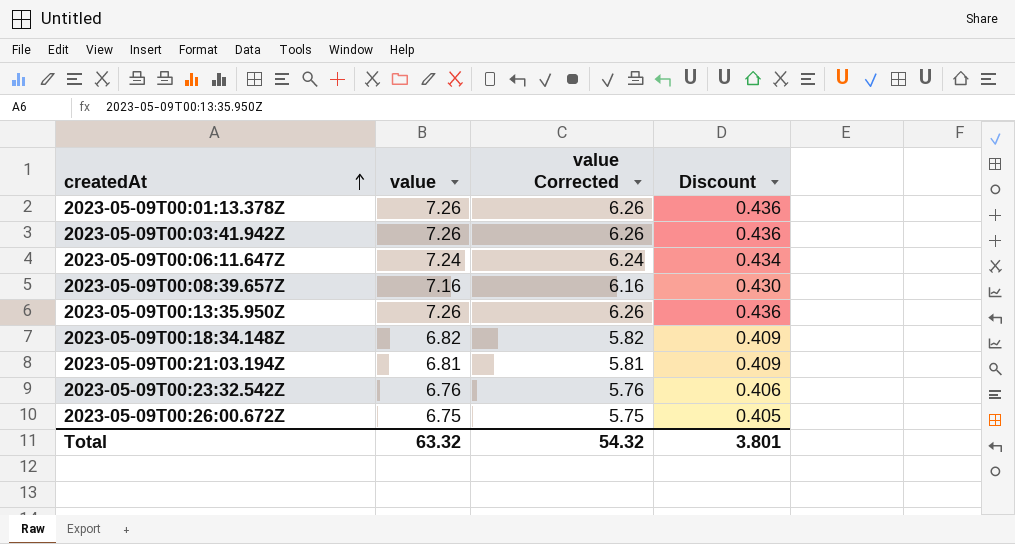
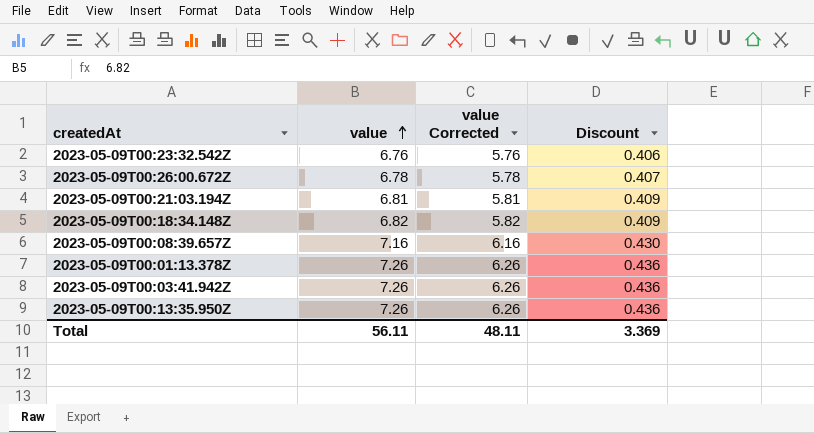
row order: createdAt ascending -> value ascending
row 2023-05-09T00:06:11.647Z: 7.24 | 6.24 | 0.434 -> none
2023-05-09T00:26:00.672Z | value: 6.75 -> 6.78
2023-05-09T00:26:00.672Z | value Corrected: 5.75 -> 5.78
2023-05-09T00:26:00.672Z | Discount: 0.405 -> 0.407
Total | value: 63.32 -> 56.11
Total | value Corrected: 54.32 -> 48.11
Total | Discount: 3.801 -> 3.369

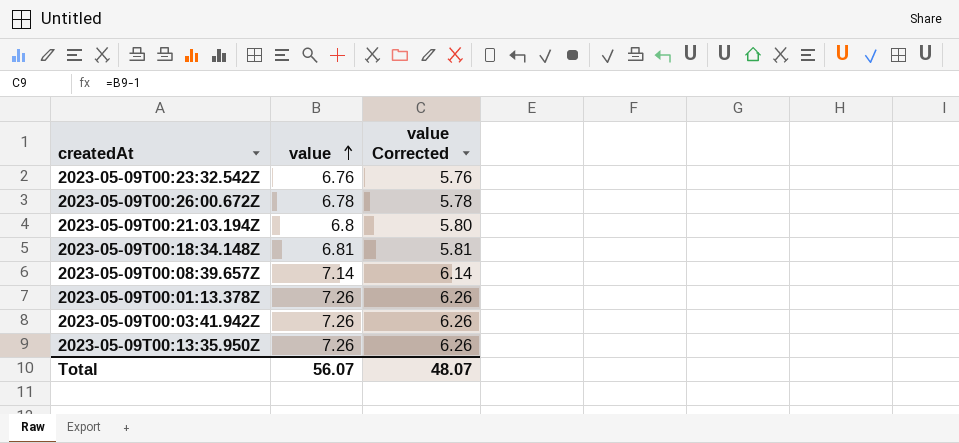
column Discount | formula: [value] * 0.06 -> none
2023-05-09T00:21:03.194Z | value: 6.81 -> 6.8
2023-05-09T00:21:03.194Z | value Corrected: 5.81 -> 5.80
2023-05-09T00:18:34.148Z | value: 6.82 -> 6.81
2023-05-09T00:18:34.148Z | value Corrected: 5.82 -> 5.81
2023-05-09T00:08:39.657Z | value: 7.16 -> 7.14
2023-05-09T00:08:39.657Z | value Corrected: 6.16 -> 6.14
Total | value: 56.11 -> 56.07
Total | value Corrected: 48.11 -> 48.07

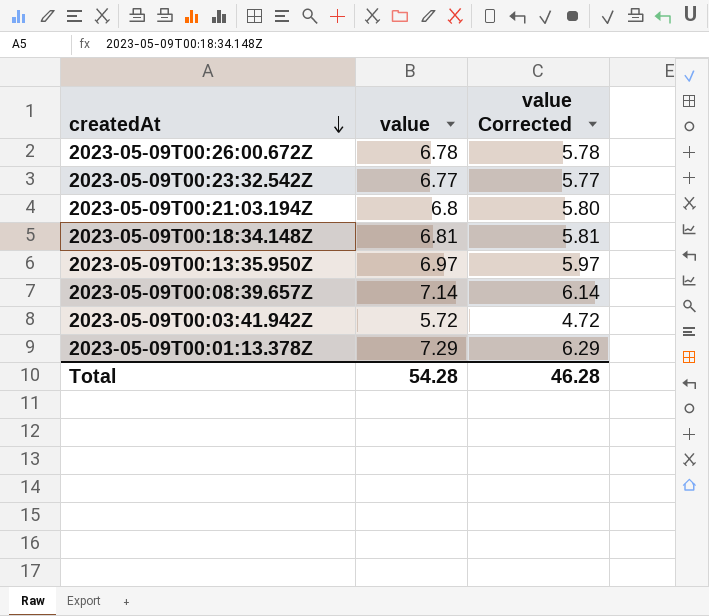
row order: value ascending -> createdAt descending
2023-05-09T00:23:32.542Z | value: 6.76 -> 6.77
2023-05-09T00:23:32.542Z | value Corrected: 5.76 -> 5.77
2023-05-09T00:13:35.950Z | value: 7.26 -> 6.97
2023-05-09T00:13:35.950Z | value Corrected: 6.26 -> 5.97
2023-05-09T00:03:41.942Z | value: 7.26 -> 5.72
2023-05-09T00:03:41.942Z | value Corrected: 6.26 -> 4.72
2023-05-09T00:01:13.378Z | value: 7.26 -> 7.29
2023-05-09T00:01:13.378Z | value Corrected: 6.26 -> 6.29
Total | value: 56.07 -> 54.28
Total | value Corrected: 48.07 -> 46.28

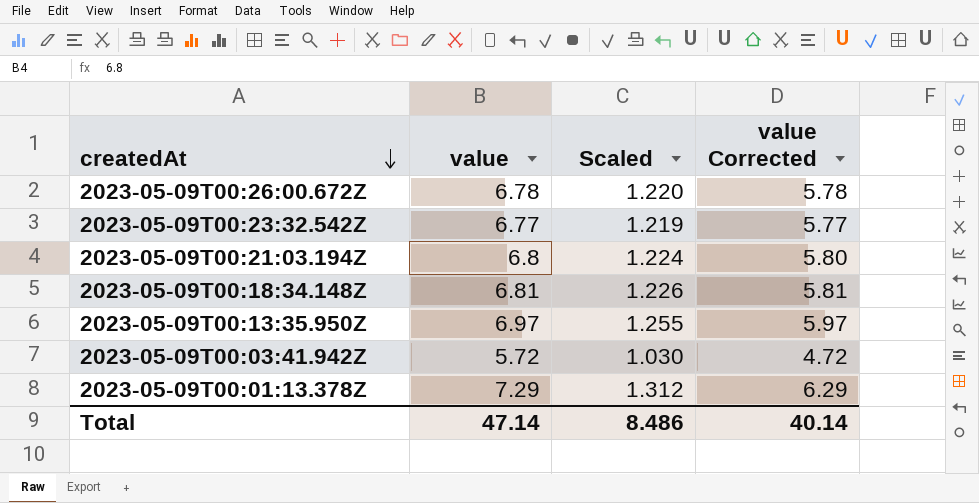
column Scaled | formula: none -> [value] * 0.18
row 2023-05-09T00:08:39.657Z: 7.14 | 6.14 -> none
Total | value: 54.28 -> 47.14
Total | value Corrected: 46.28 -> 40.14

